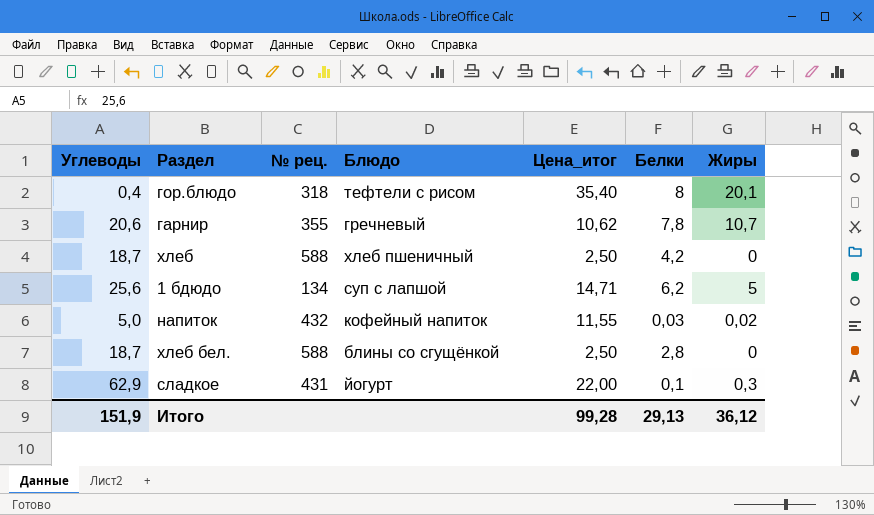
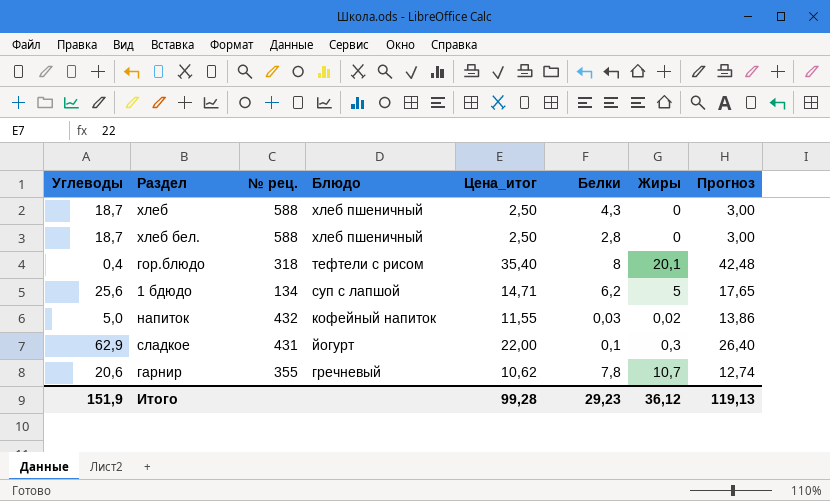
row order: none -> Блюдо descending
column Прогноз | formula: none -> [Цена_итог] * 1,2
хлеб | Белки: 4,2 -> 4,3
хлеб бел. | Блюдо: блины со сгущёнкой -> хлеб пшеничный
Итого | Белки: 29,13 -> 29,23

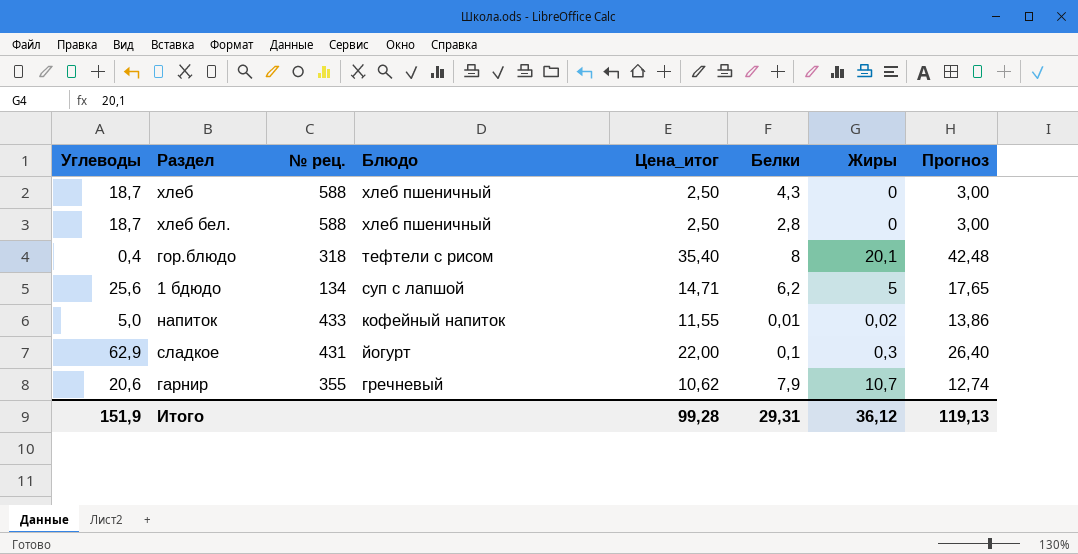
напиток | № рец.: 432 -> 433
напиток | Белки: 0,03 -> 0,01
гарнир | Белки: 7,8 -> 7,9
Итого | Белки: 29,23 -> 29,31

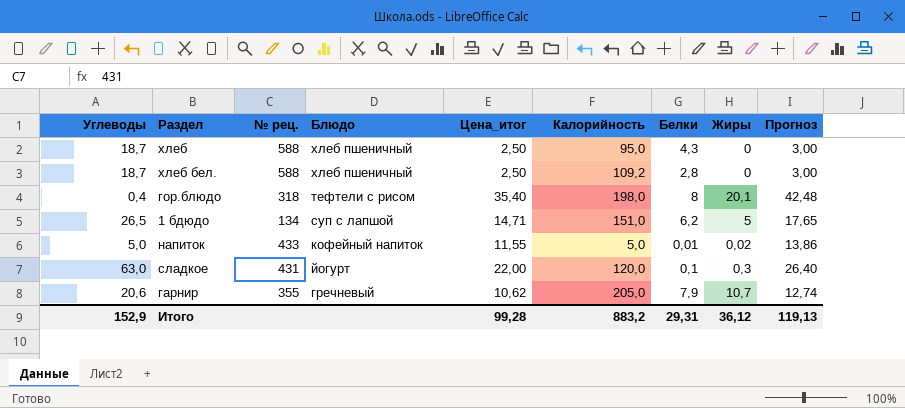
column Калорийность | position: none -> 6
1 бдюдо | Углеводы: 25,6 -> 26,5
сладкое | Углеводы: 62,9 -> 63,0
Итого | Углеводы: 151,9 -> 152,9

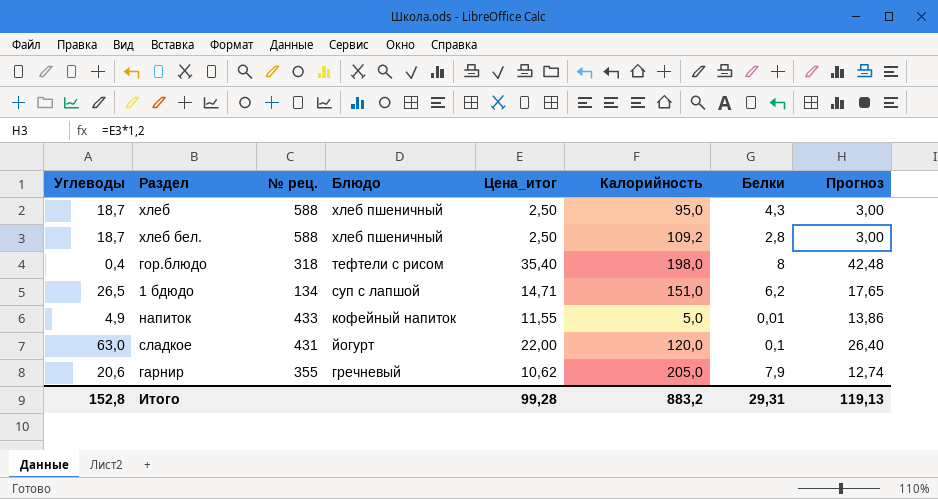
column Жиры | position: 8 -> none
напиток | Углеводы: 5,0 -> 4,9
Итого | Углеводы: 152,9 -> 152,8

